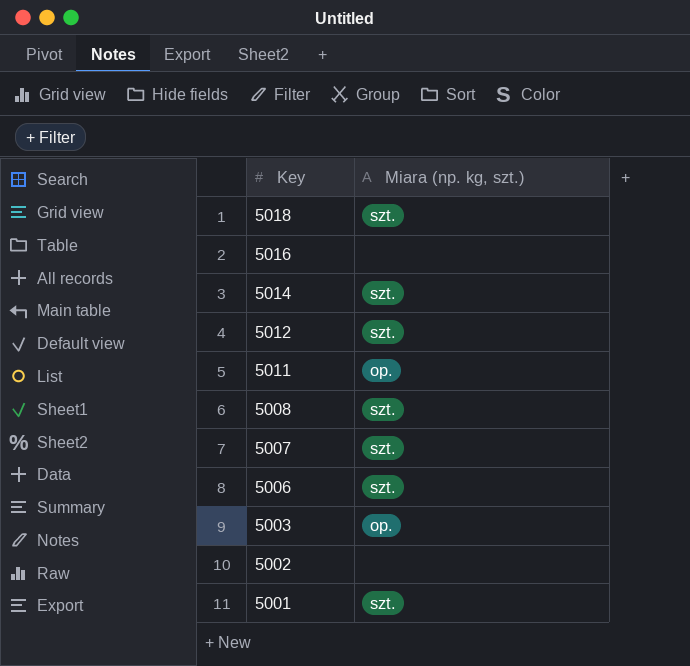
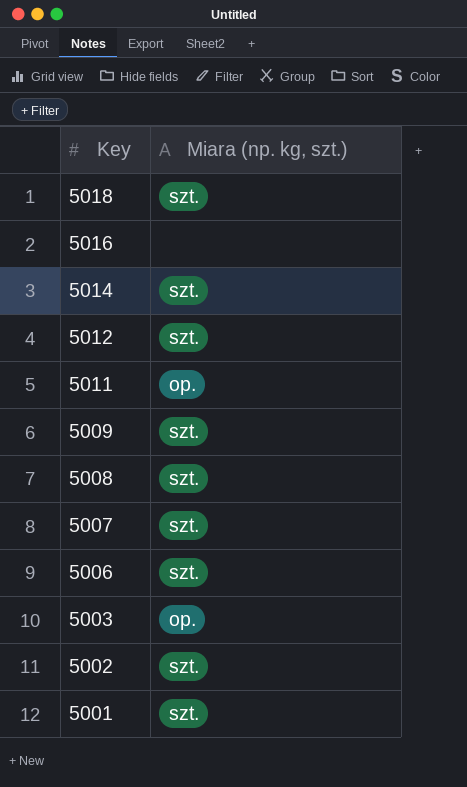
row 5009: none -> szt.
5002 | Miara (np. kg, szt.): none -> szt.

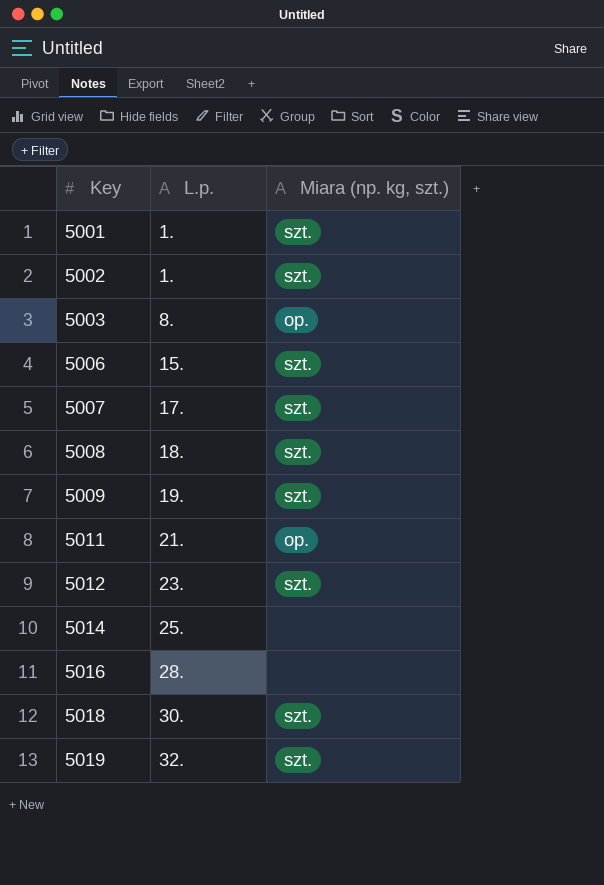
row order: Key descending -> Key ascending
column L.p. | position: none -> 2
5014 | Miara (np. kg, szt.): szt. -> none
row 5019: none -> 32. | szt.

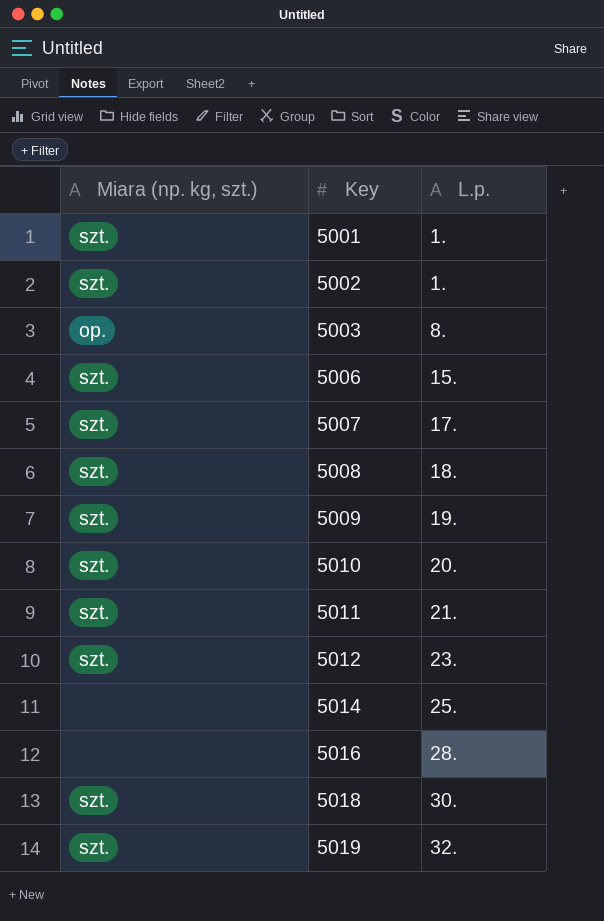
column Miara (np. kg, szt.) | position: 3 -> 1
row 5010: none -> szt. | 20.
5011 | Miara (np. kg, szt.): op. -> szt.

